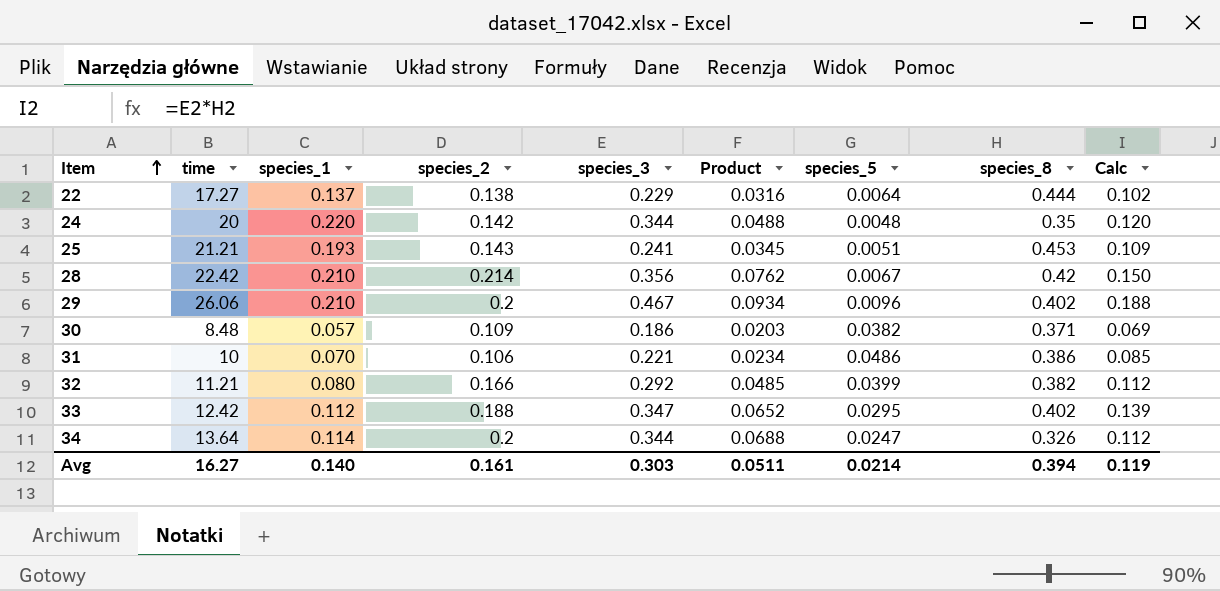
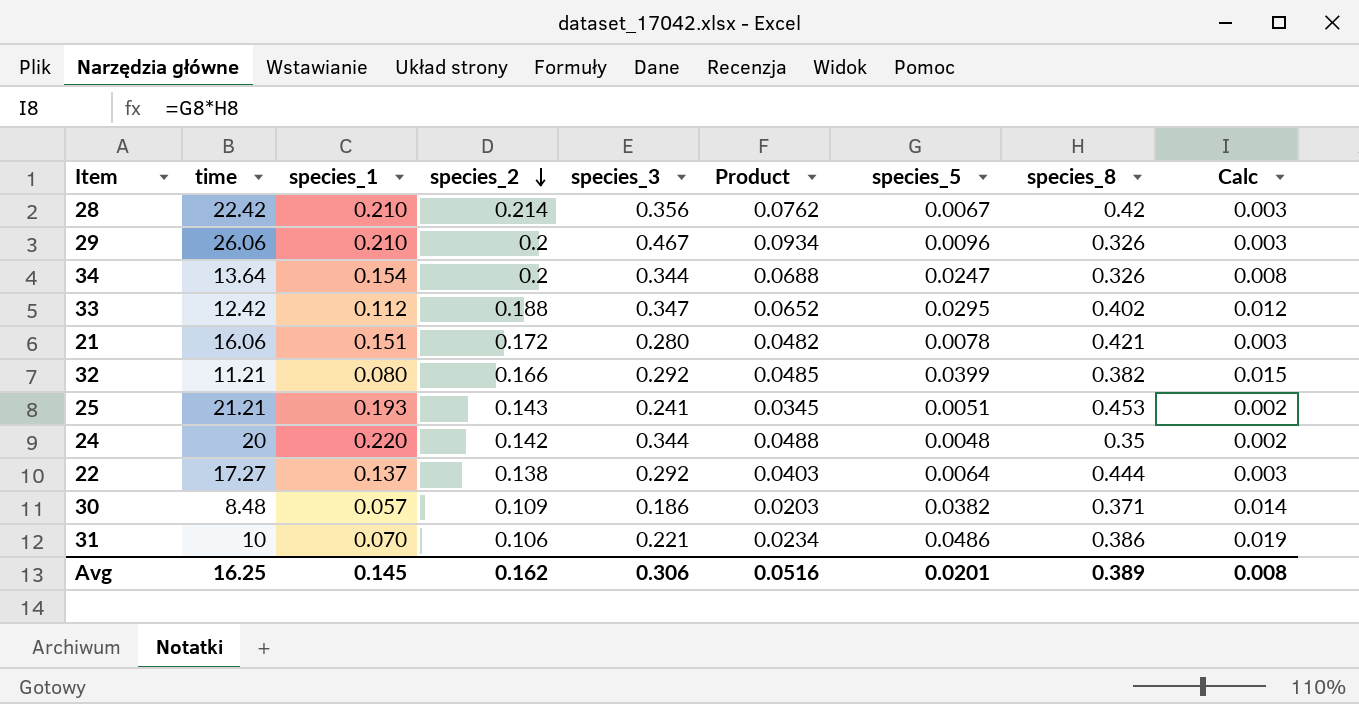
row order: Item ascending -> species_2 descending
column Calc | formula: [species_3] * [species_8] -> [species_5] * [species_8]
29 | species_8: 0.402 -> 0.326
34 | species_1: 0.114 -> 0.154
row 21: none -> 16.06 | 0.151 | 0.172 | 0.280 | 0.0482 | 0.0078 | 0.421 | 0.003
22 | species_3: 0.229 -> 0.292
22 | Product: 0.0316 -> 0.0403
Avg | time: 16.27 -> 16.25
Avg | species_1: 0.140 -> 0.145
Avg | species_2: 0.161 -> 0.162
Avg | species_3: 0.303 -> 0.306
Avg | Product: 0.0511 -> 0.0516
Avg | species_5: 0.0214 -> 0.0201
Avg | species_8: 0.394 -> 0.389
Avg | Calc: 0.119 -> 0.008

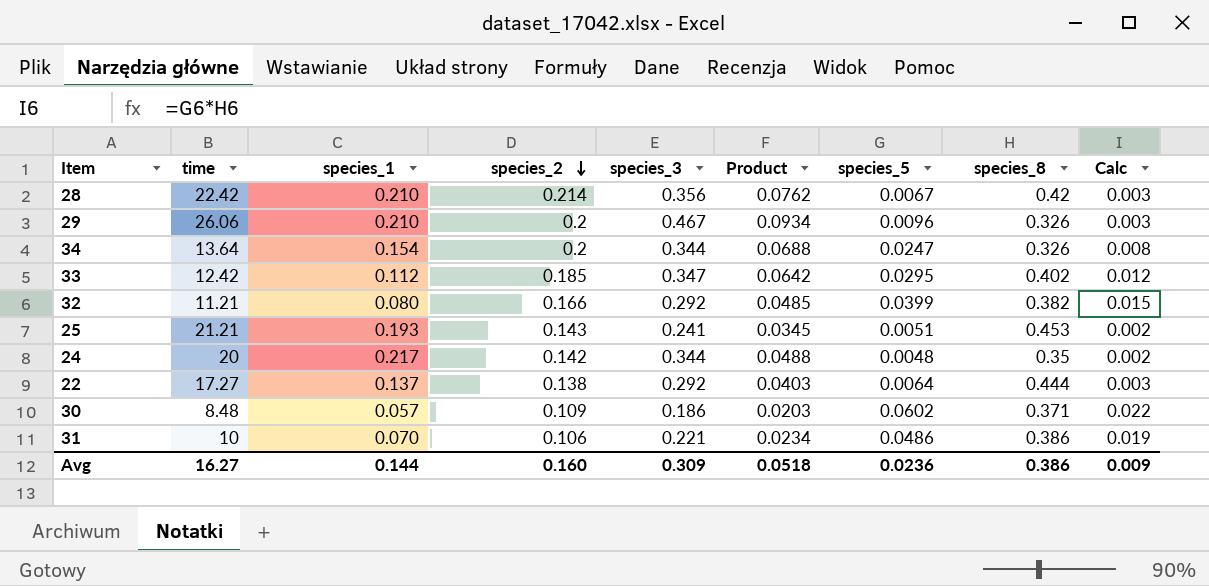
row 21: 16.06 | 0.151 | 0.172 | 0.280 | 0.0482 | 0.0078 | 0.421 | 0.003 -> none
33 | species_2: 0.188 -> 0.185
33 | Product: 0.0652 -> 0.0642
24 | species_1: 0.220 -> 0.217
30 | species_5: 0.0382 -> 0.0602
30 | Calc: 0.014 -> 0.022
Avg | time: 16.25 -> 16.27
Avg | species_1: 0.145 -> 0.144
Avg | species_2: 0.162 -> 0.160
Avg | species_3: 0.306 -> 0.309
Avg | Product: 0.0516 -> 0.0518
Avg | species_5: 0.0201 -> 0.0236
Avg | species_8: 0.389 -> 0.386
Avg | Calc: 0.008 -> 0.009

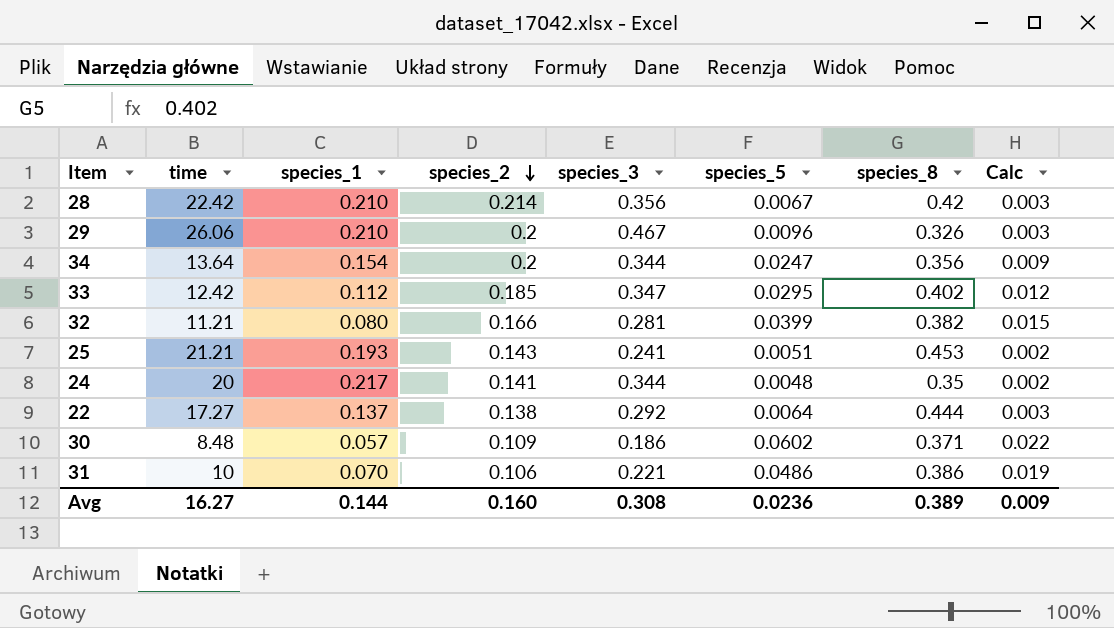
column Product | formula: [species_2] * [species_3] -> none
34 | species_8: 0.326 -> 0.356
34 | Calc: 0.008 -> 0.009
32 | species_3: 0.292 -> 0.281
24 | species_2: 0.142 -> 0.141
Avg | species_3: 0.309 -> 0.308
Avg | species_8: 0.386 -> 0.389

